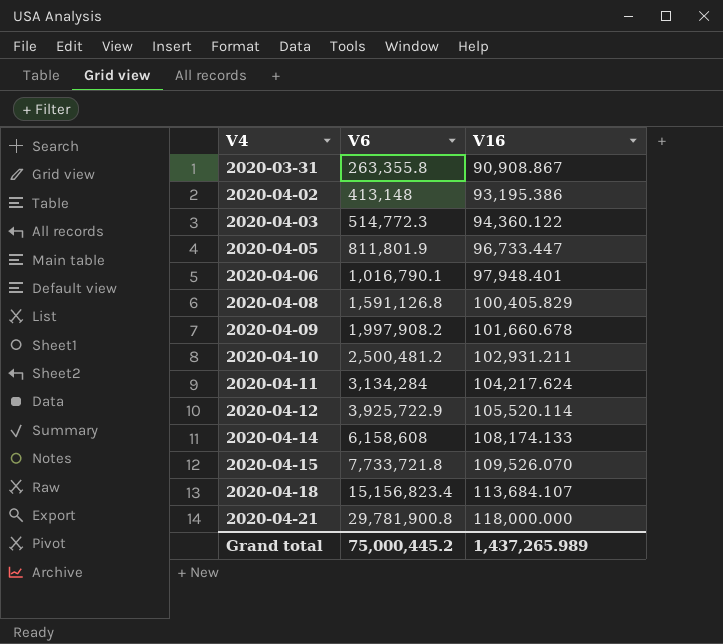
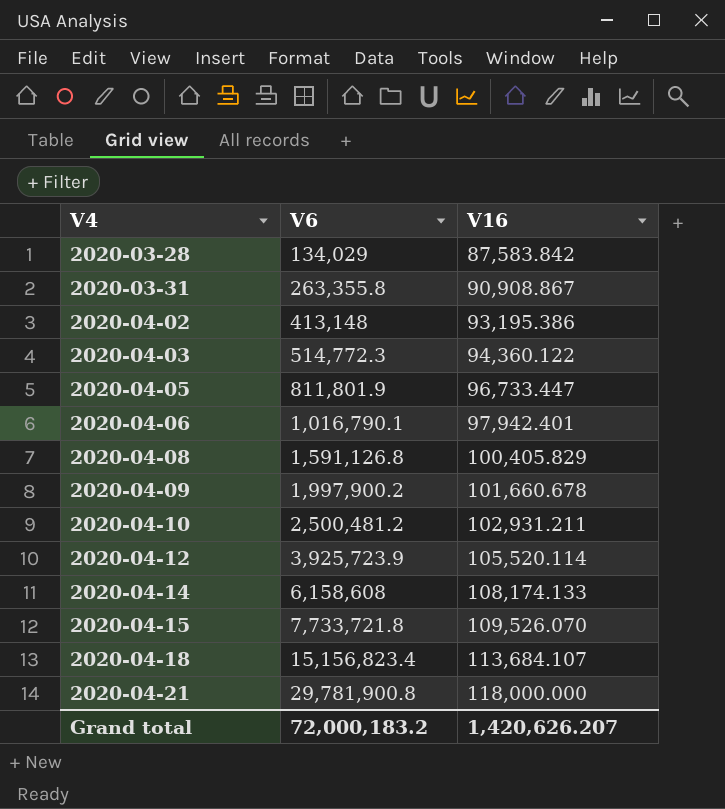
row 2020-04-11: 3,134,284 | 104,217.624 -> none
row 2020-03-28: none -> 134,029 | 87,583.842
2020-04-06 | V16: 97,948.401 -> 97,942.401
2020-04-09 | V6: 1,997,908.2 -> 1,997,900.2
2020-04-12 | V6: 3,925,722.9 -> 3,925,723.9
Grand total | V6: 75,000,445.2 -> 72,000,183.2
Grand total | V16: 1,437,265.989 -> 1,420,626.207

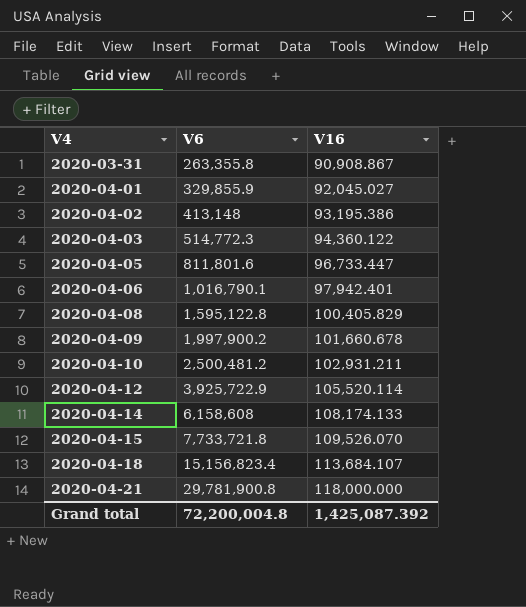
row 2020-03-28: 134,029 | 87,583.842 -> none
row 2020-04-01: none -> 329,855.9 | 92,045.027
2020-04-05 | V6: 811,801.9 -> 811,801.6
2020-04-08 | V6: 1,591,126.8 -> 1,595,122.8
2020-04-12 | V6: 3,925,723.9 -> 3,925,722.9
Grand total | V6: 72,000,183.2 -> 72,200,004.8
Grand total | V16: 1,420,626.207 -> 1,425,087.392

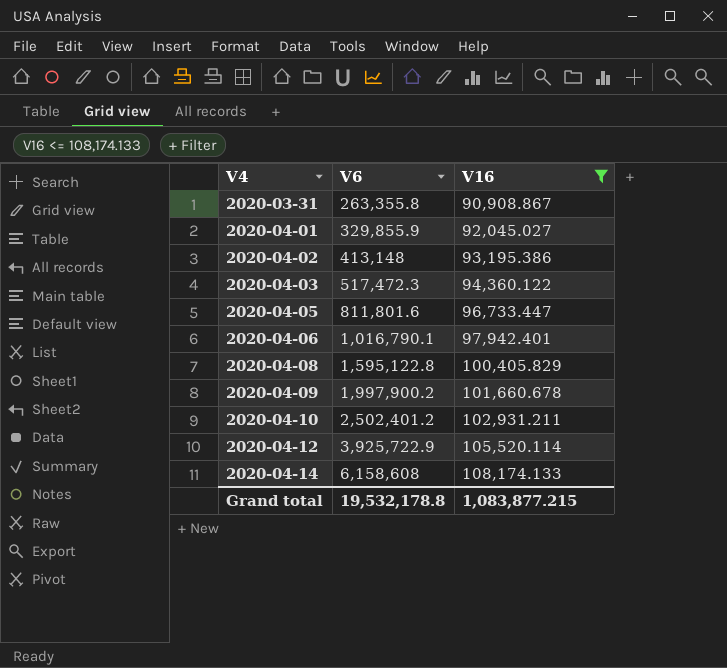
filter: none -> V16 <= 108,174.133
2020-04-03 | V6: 514,772.3 -> 517,472.3
2020-04-10 | V6: 2,500,481.2 -> 2,502,401.2
Grand total | V6: 72,200,004.8 -> 19,532,178.8
Grand total | V16: 1,425,087.392 -> 1,083,877.215

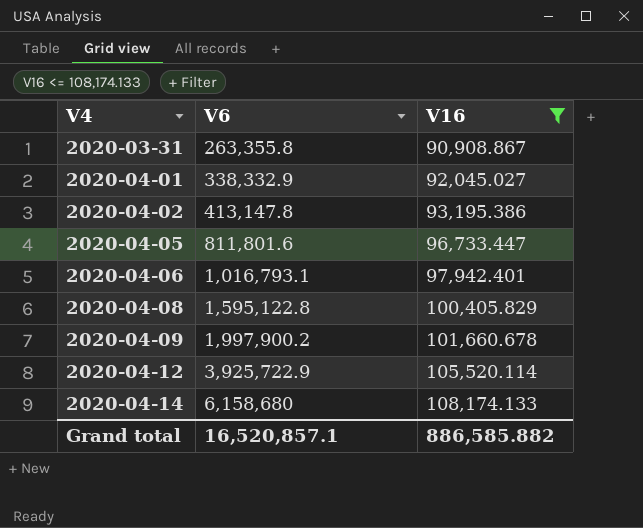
row 2020-04-03: 517,472.3 | 94,360.122 -> none
row 2020-04-10: 2,502,401.2 | 102,931.211 -> none
2020-04-01 | V6: 329,855.9 -> 338,332.9
2020-04-02 | V6: 413,148 -> 413,147.8
2020-04-06 | V6: 1,016,790.1 -> 1,016,793.1
2020-04-14 | V6: 6,158,608 -> 6,158,680
Grand total | V6: 19,532,178.8 -> 16,520,857.1
Grand total | V16: 1,083,877.215 -> 886,585.882

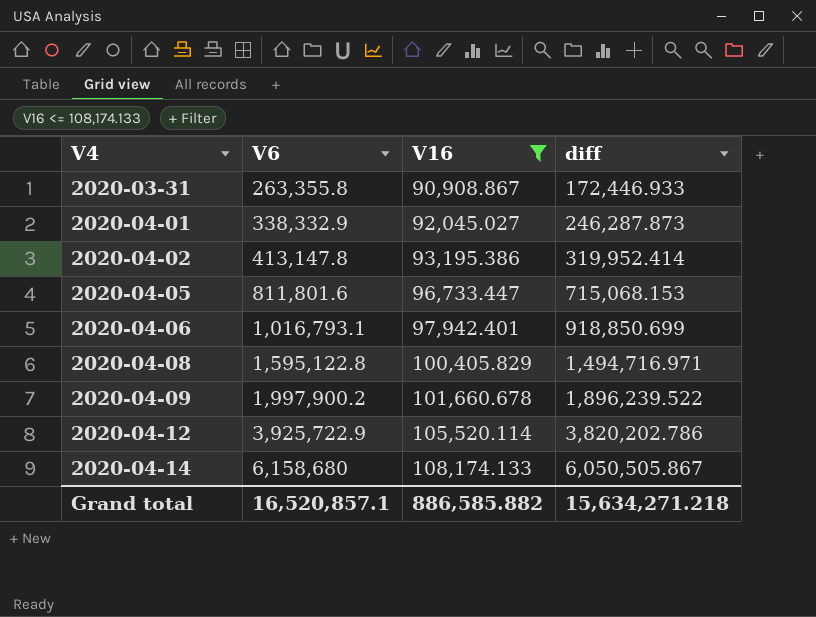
column diff | formula: none -> [V6] - [V16]

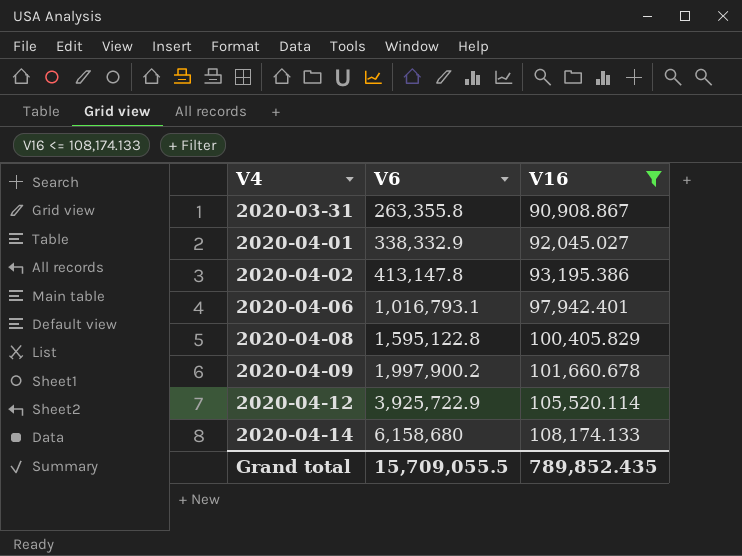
column diff | formula: [V6] - [V16] -> none
row 2020-04-05: 811,801.6 | 96,733.447 | 715,068.153 -> none
Grand total | V6: 16,520,857.1 -> 15,709,055.5
Grand total | V16: 886,585.882 -> 789,852.435

